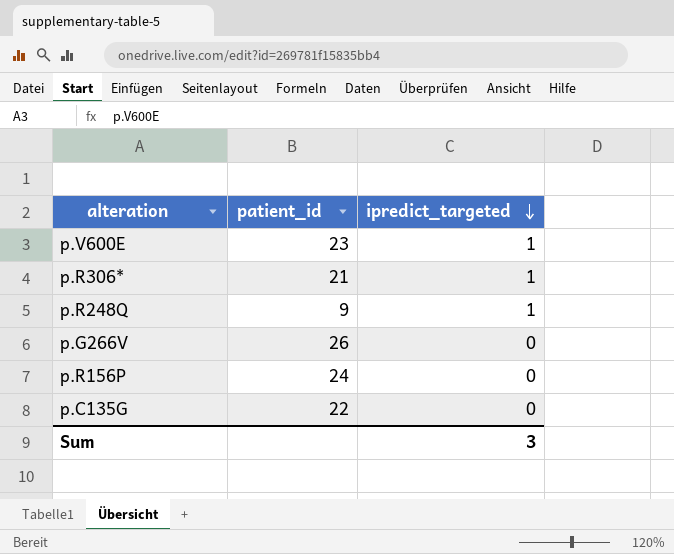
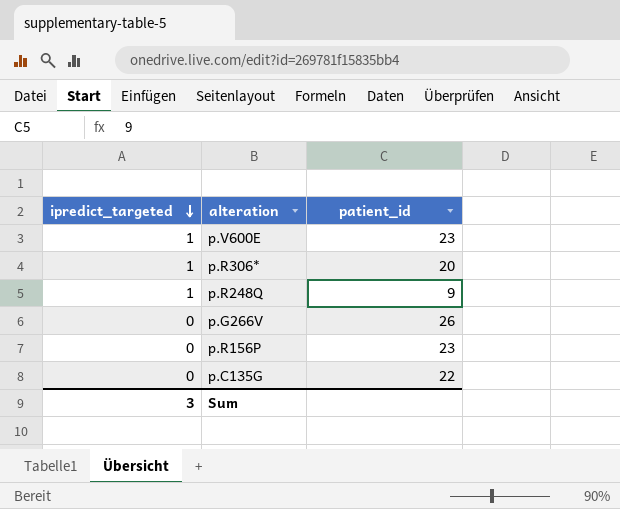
column ipredict_targeted | position: 3 -> 1
p.R306* | patient_id: 21 -> 20
p.R156P | patient_id: 24 -> 23

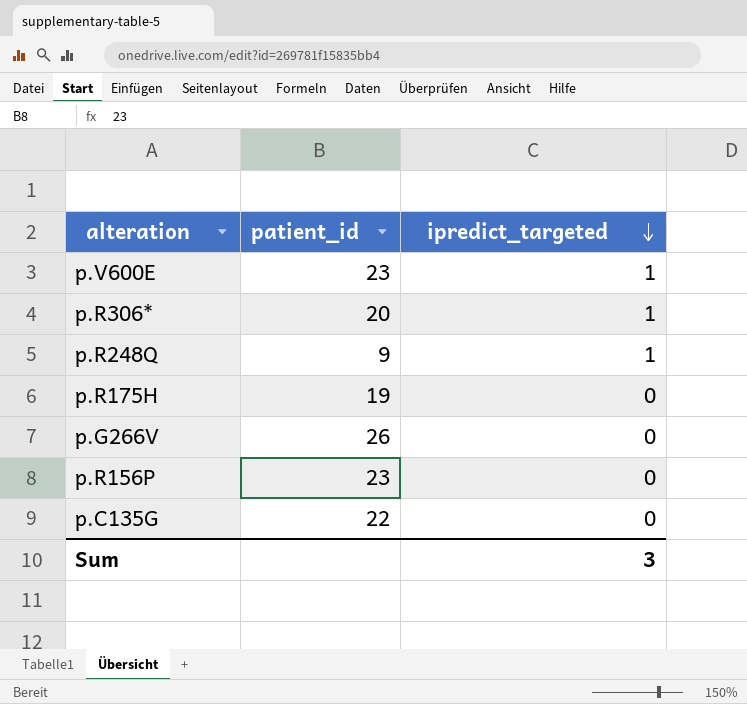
column ipredict_targeted | position: 1 -> 3
row p.R175H: none -> 19 | 0

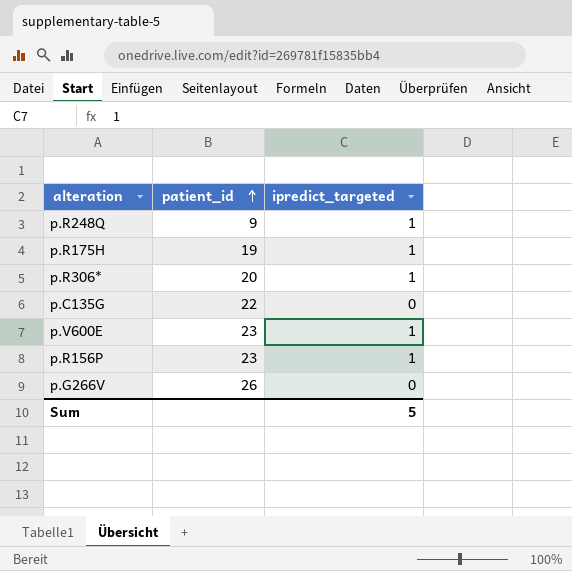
row order: ipredict_targeted descending -> patient_id ascending
p.R175H | ipredict_targeted: 0 -> 1
p.R156P | ipredict_targeted: 0 -> 1
Sum | ipredict_targeted: 3 -> 5

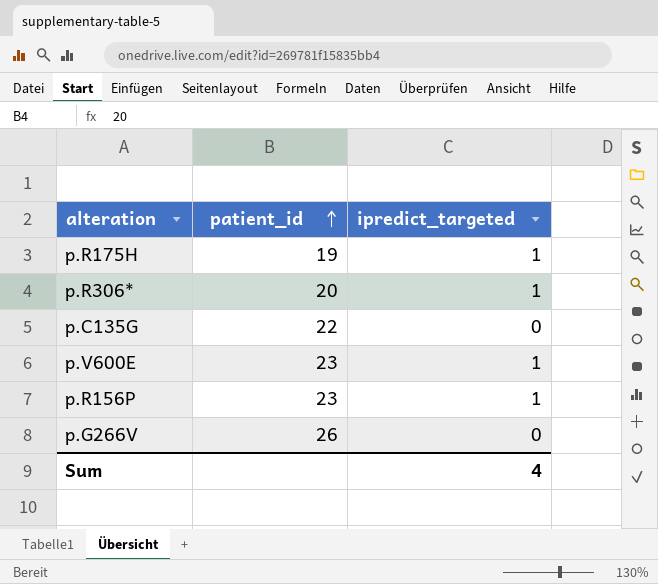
row p.R248Q: 9 | 1 -> none
Sum | ipredict_targeted: 5 -> 4

